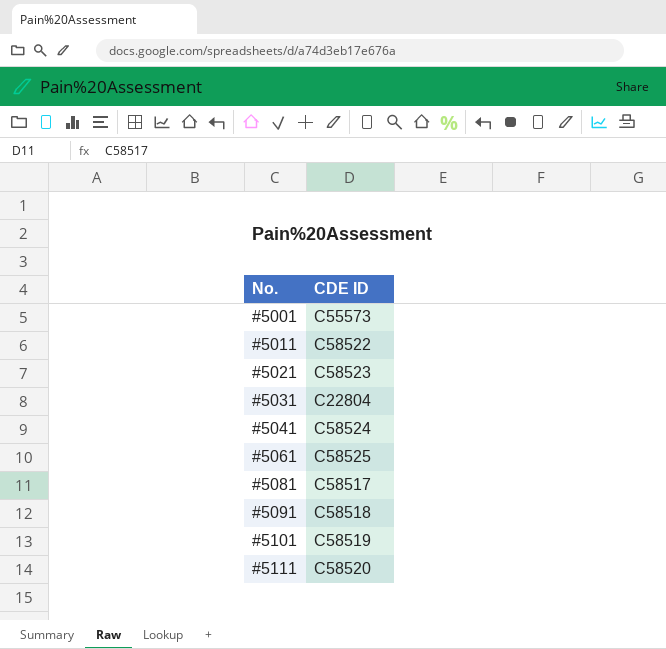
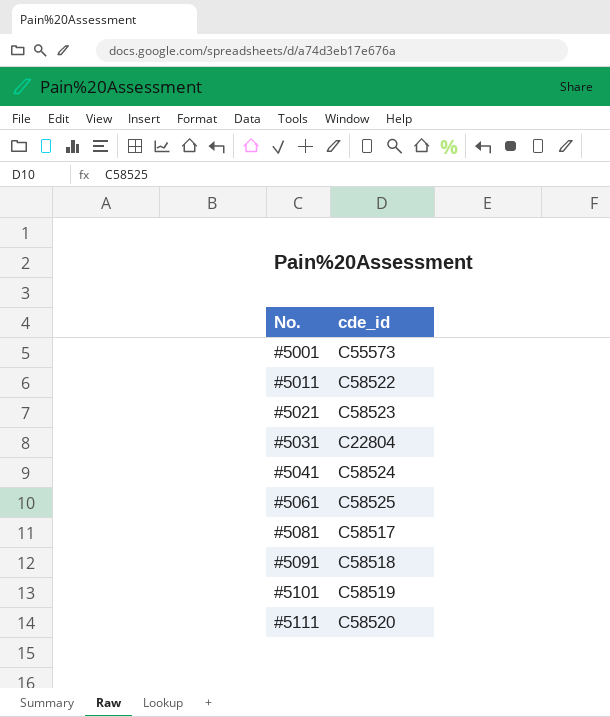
column name: CDE ID -> cde_id

